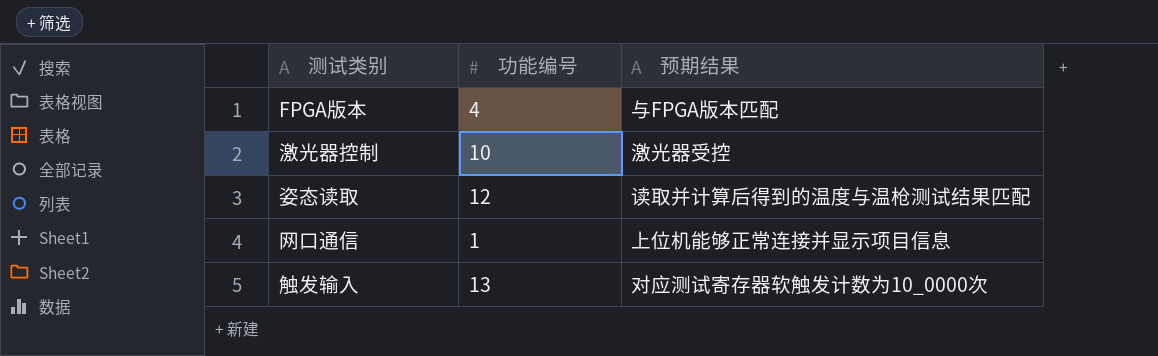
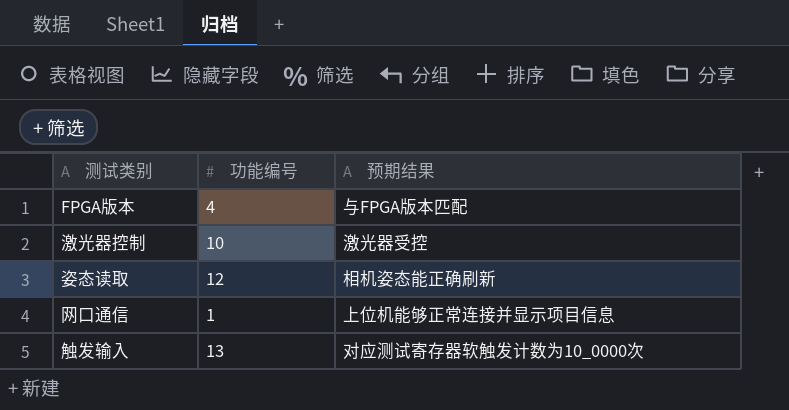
姿态读取 | 预期结果: 读取并计算后得到的温度与温枪测试结果匹配 -> 相机姿态能正确刷新

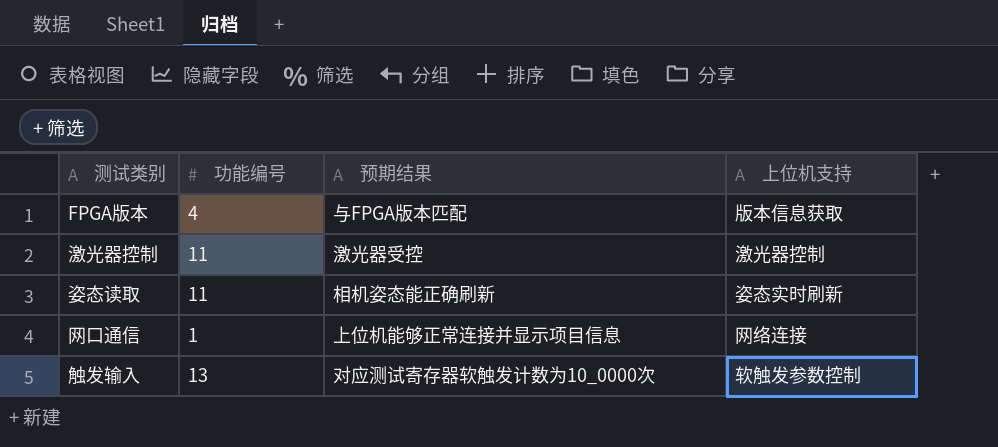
column 上位机支持 | position: none -> 4
激光器控制 | 功能编号: 10 -> 11
姿态读取 | 功能编号: 12 -> 11

